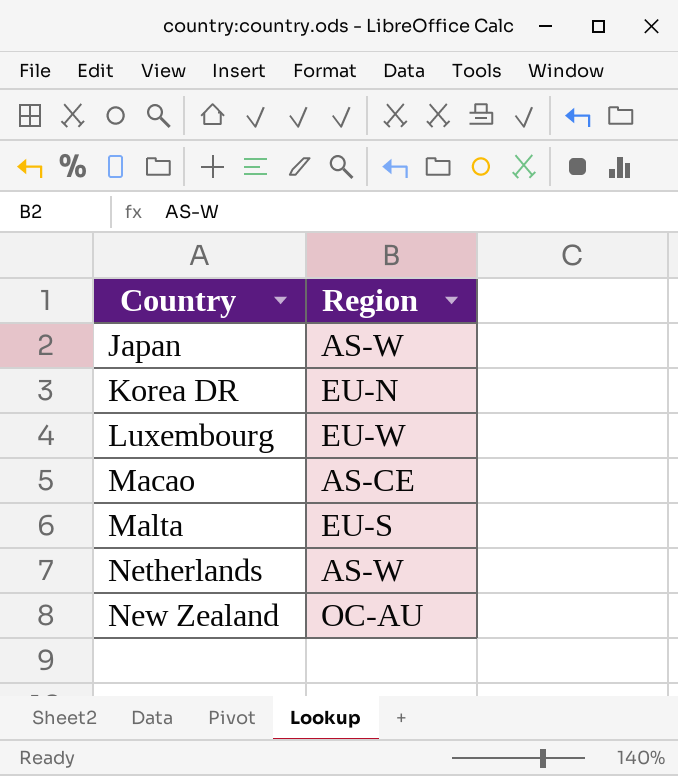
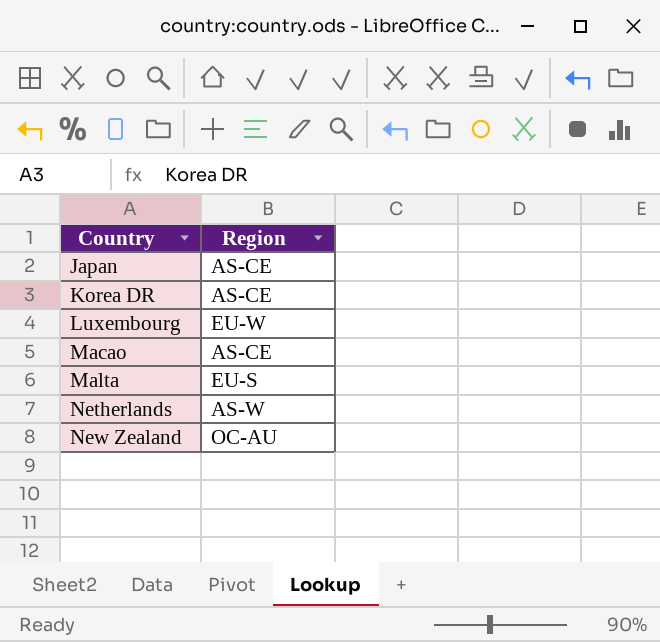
Japan | Region: AS-W -> AS-CE
Korea DR | Region: EU-N -> AS-CE

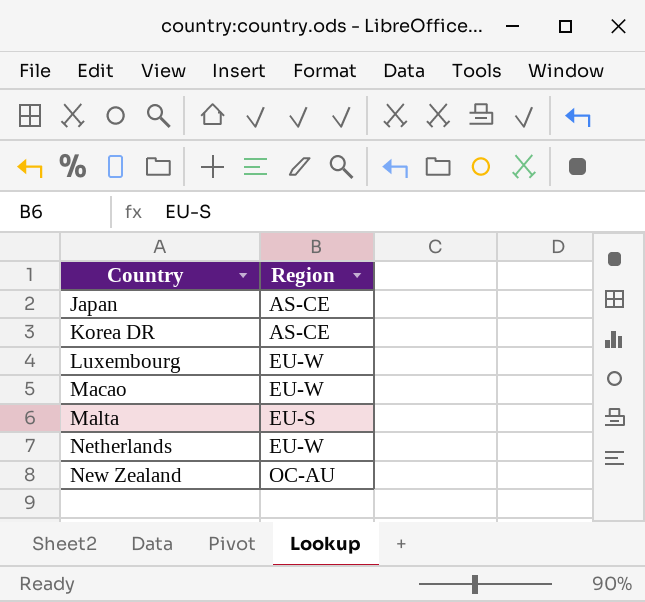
Macao | Region: AS-CE -> EU-W
Netherlands | Region: AS-W -> EU-W

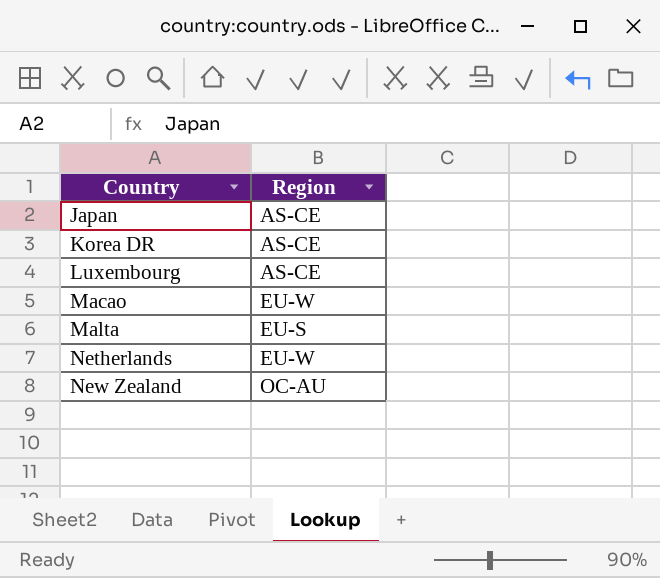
Luxembourg | Region: EU-W -> AS-CE

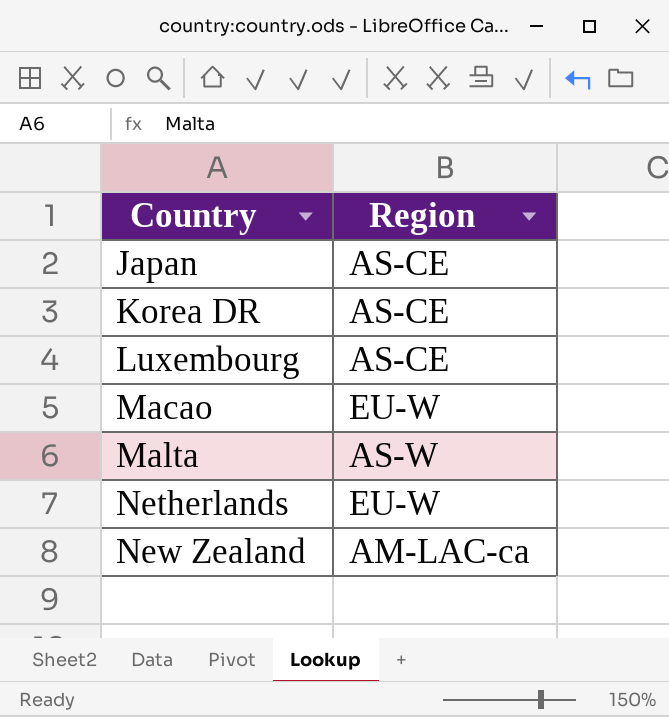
Malta | Region: EU-S -> AS-W
New Zealand | Region: OC-AU -> AM-LAC-ca

